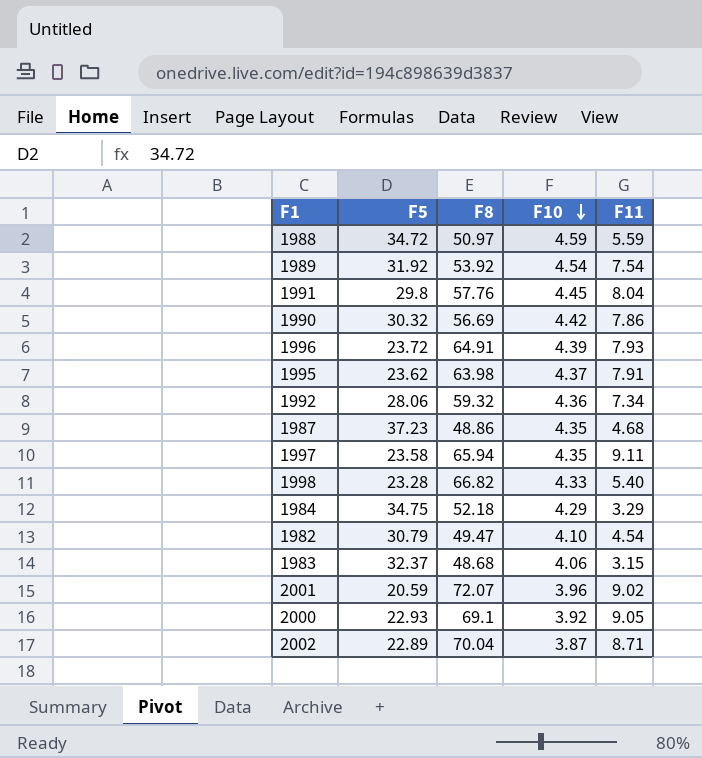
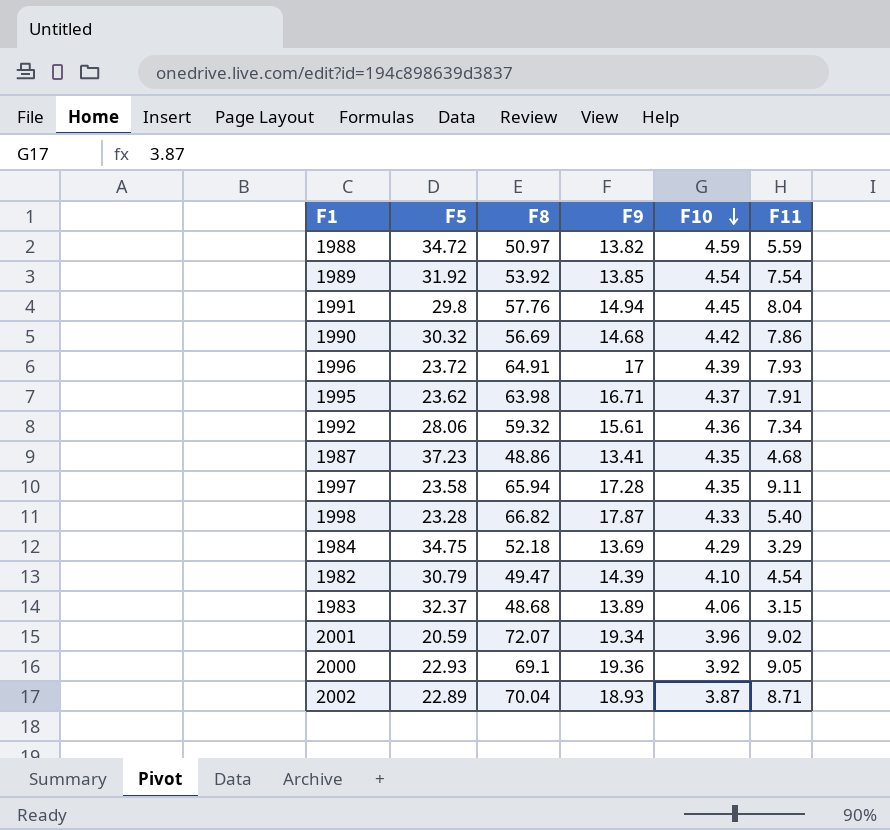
column F9 | position: none -> 4

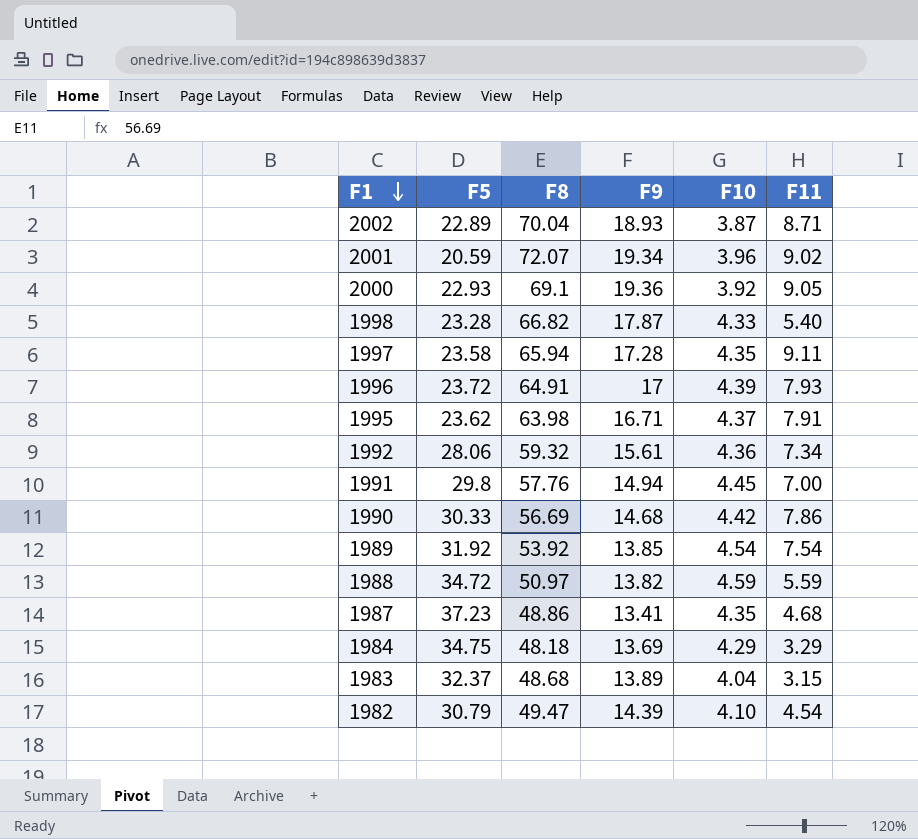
row order: F10 descending -> F1 descending
1991 | F11: 8.04 -> 7.00
1990 | F5: 30.32 -> 30.33
1984 | F8: 52.18 -> 48.18
1983 | F10: 4.06 -> 4.04

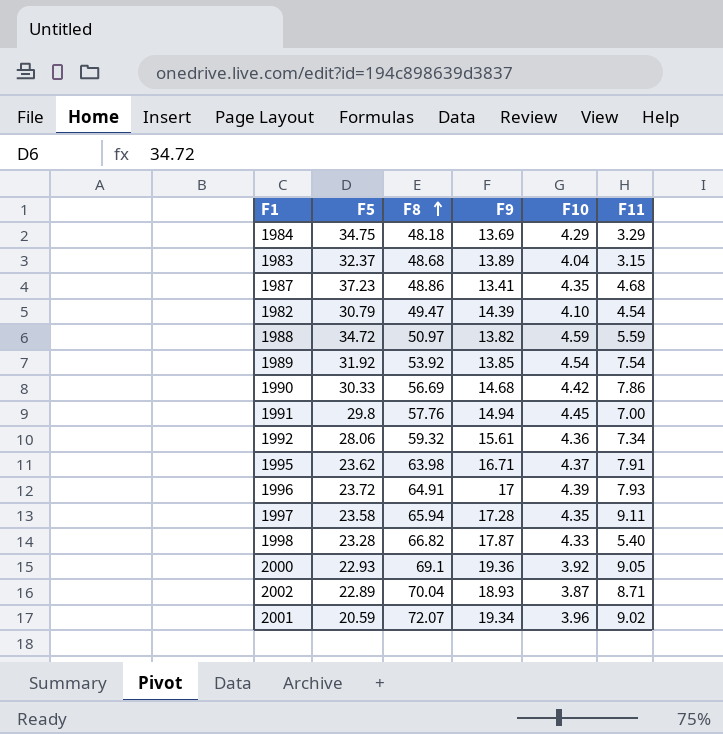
row order: F1 descending -> F8 ascending

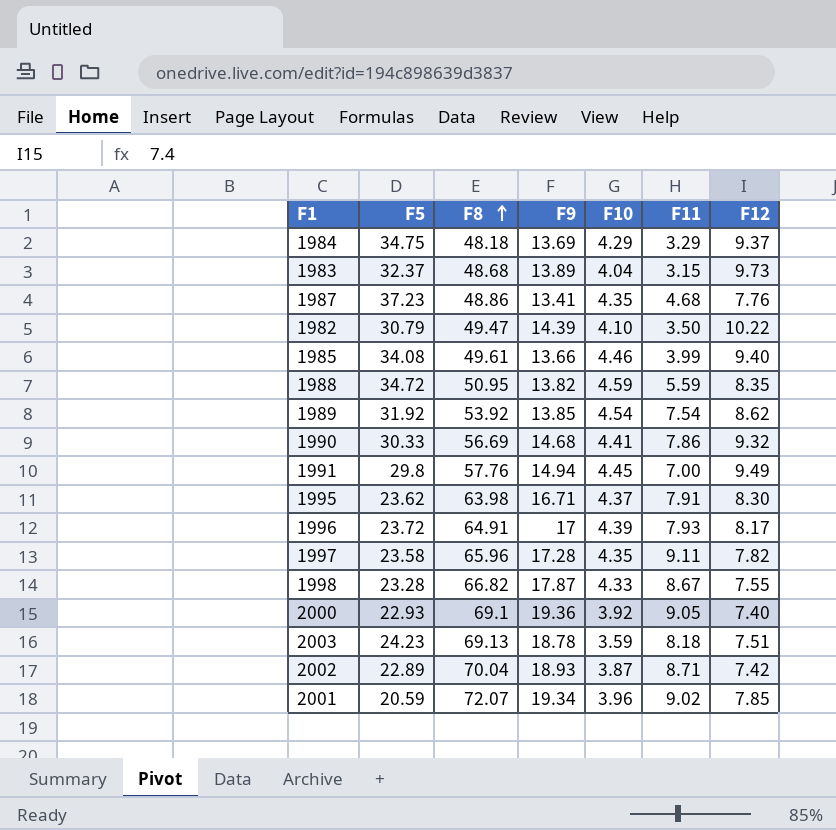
column F12 | position: none -> 7
row 1992: 28.06 | 59.32 | 15.61 | 4.36 | 7.34 -> none
1982 | F11: 4.54 -> 3.50
row 1985: none -> 34.08 | 49.61 | 13.66 | 4.46 | 3.99 | 9.40
1988 | F8: 50.97 -> 50.95
1990 | F10: 4.42 -> 4.41
1997 | F8: 65.94 -> 65.96
1998 | F11: 5.40 -> 8.67
row 2003: none -> 24.23 | 69.13 | 18.78 | 3.59 | 8.18 | 7.51

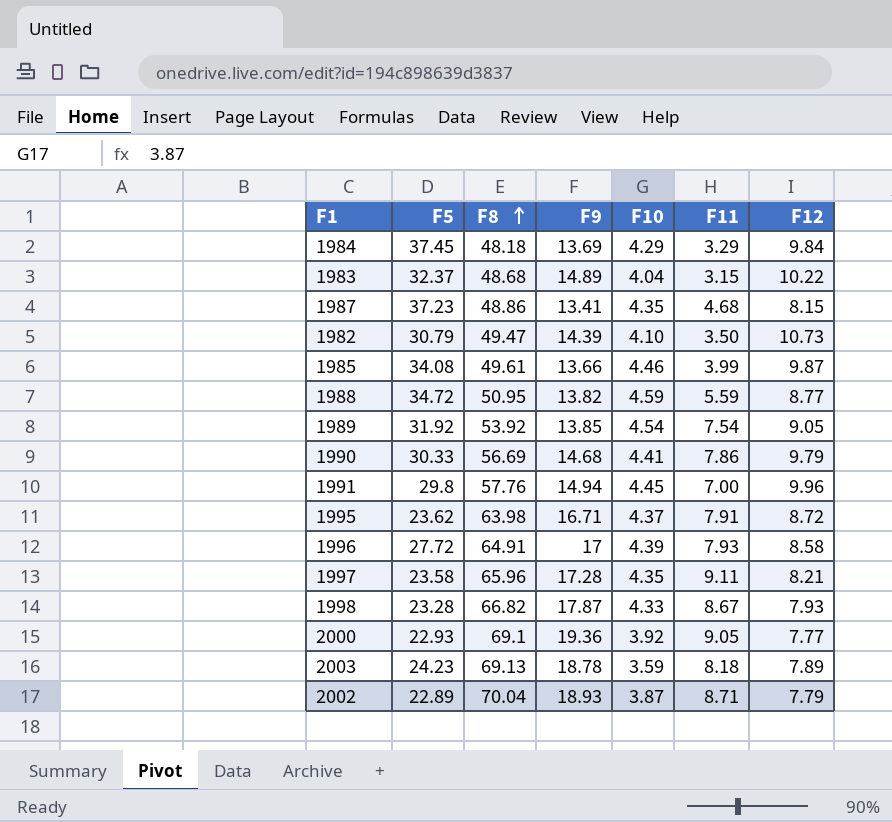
row 2001: 20.59 | 72.07 | 19.34 | 3.96 | 9.02 | 7.85 -> none
1984 | F5: 34.75 -> 37.45
1984 | F12: 9.37 -> 9.84
1983 | F9: 13.89 -> 14.89
1983 | F12: 9.73 -> 10.22
1987 | F12: 7.76 -> 8.15
1982 | F12: 10.22 -> 10.73
1985 | F12: 9.40 -> 9.87
1988 | F12: 8.35 -> 8.77
1989 | F12: 8.62 -> 9.05
1990 | F12: 9.32 -> 9.79
1991 | F12: 9.49 -> 9.96
1995 | F12: 8.30 -> 8.72
1996 | F5: 23.72 -> 27.72
1996 | F12: 8.17 -> 8.58
1997 | F12: 7.82 -> 8.21
1998 | F12: 7.55 -> 7.93
2000 | F12: 7.40 -> 7.77
2003 | F12: 7.51 -> 7.89
2002 | F12: 7.42 -> 7.79

